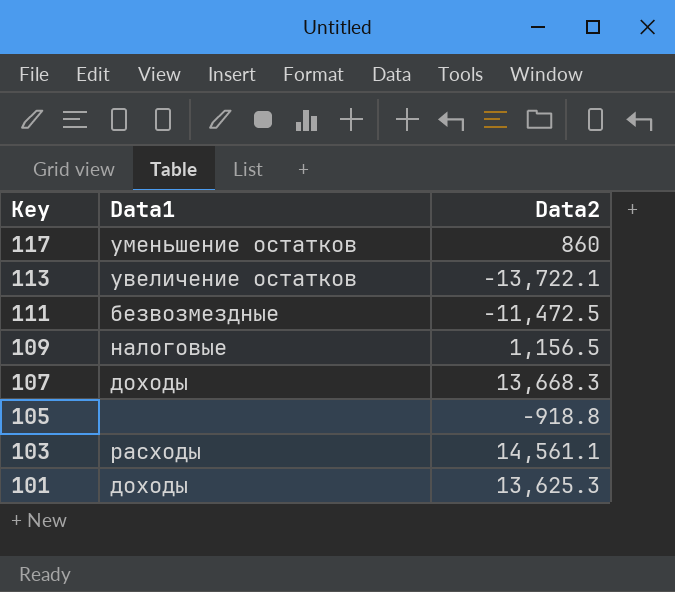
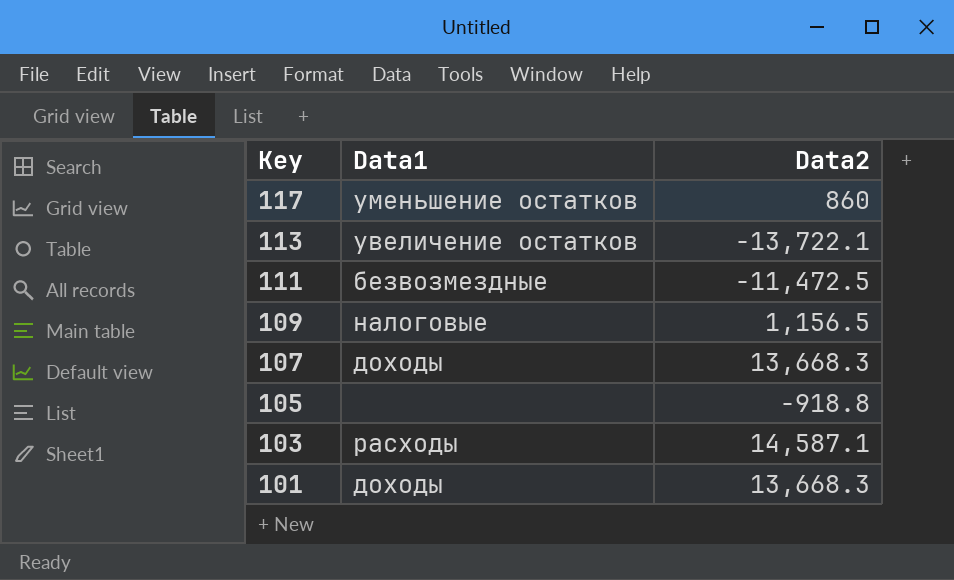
103 | Data2: 14,561.1 -> 14,587.1
101 | Data2: 13,625.3 -> 13,668.3

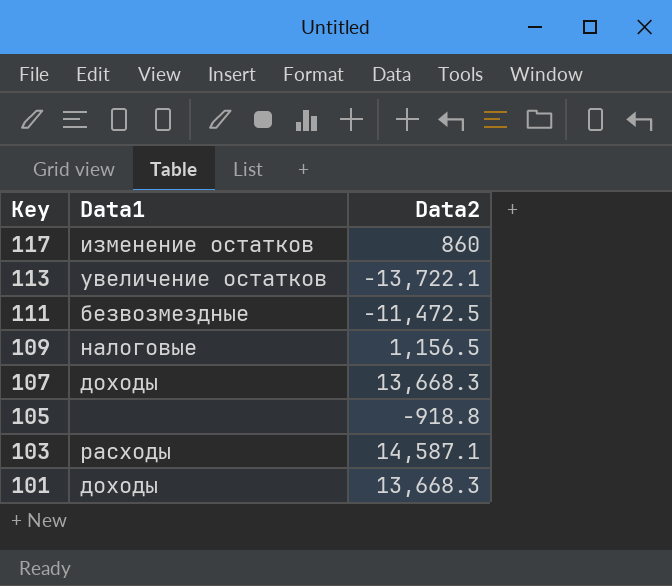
117 | Data1: уменьшение остатков -> изменение остатков

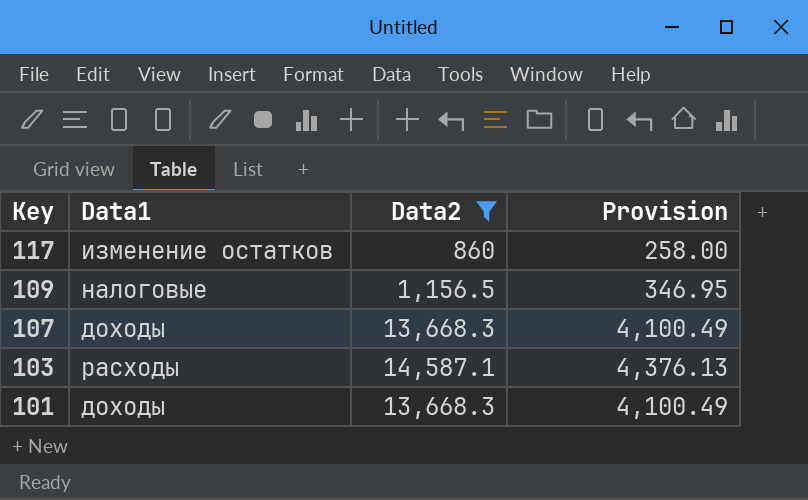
filter: none -> Data2 >= 860
column Provision | formula: none -> [Data2] * 0.3

